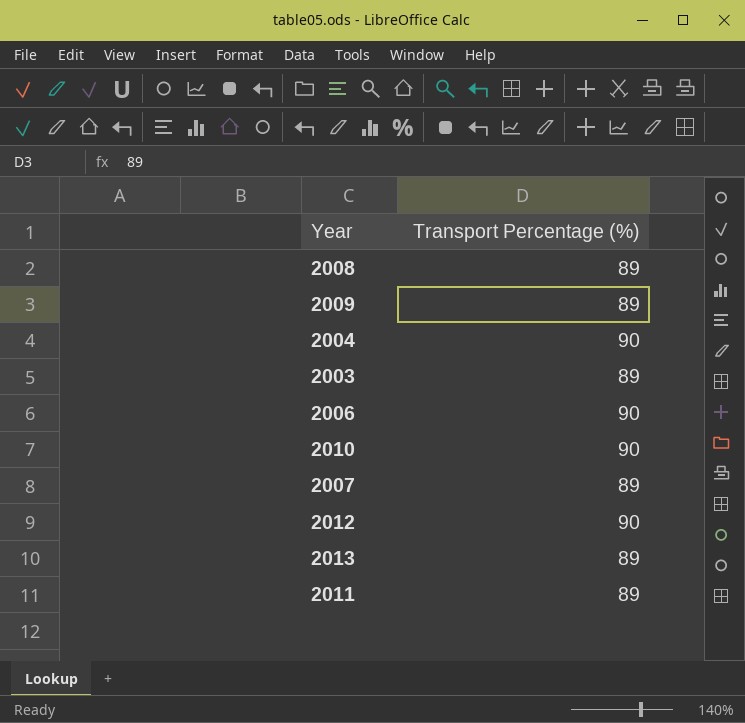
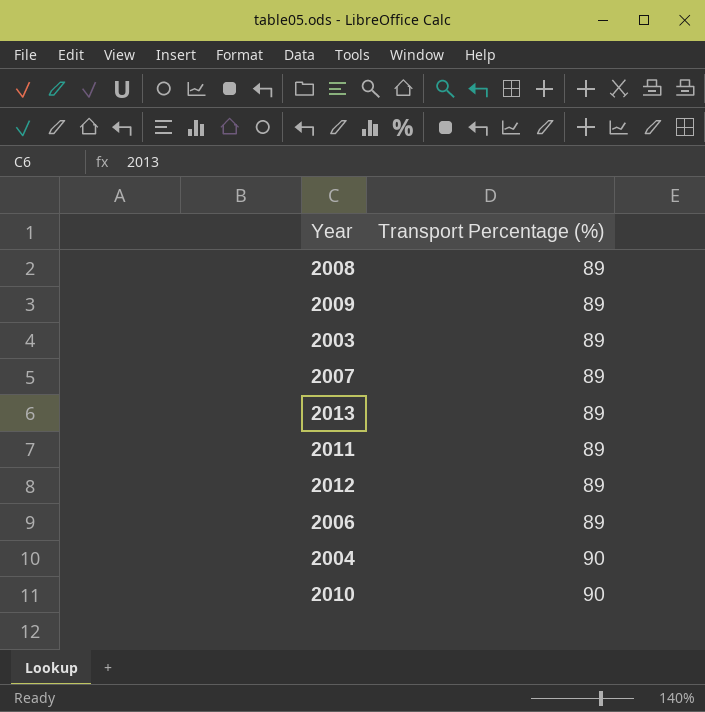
row order: none -> Transport Percentage (%) ascending
2012 | Transport Percentage (%): 90 -> 89
2006 | Transport Percentage (%): 90 -> 89

